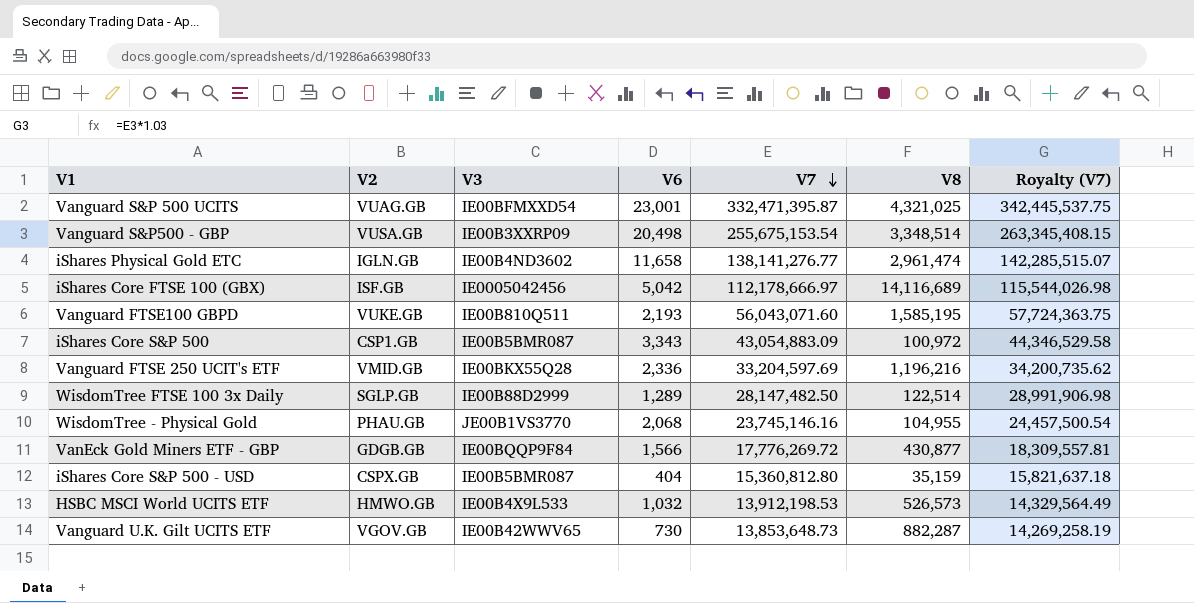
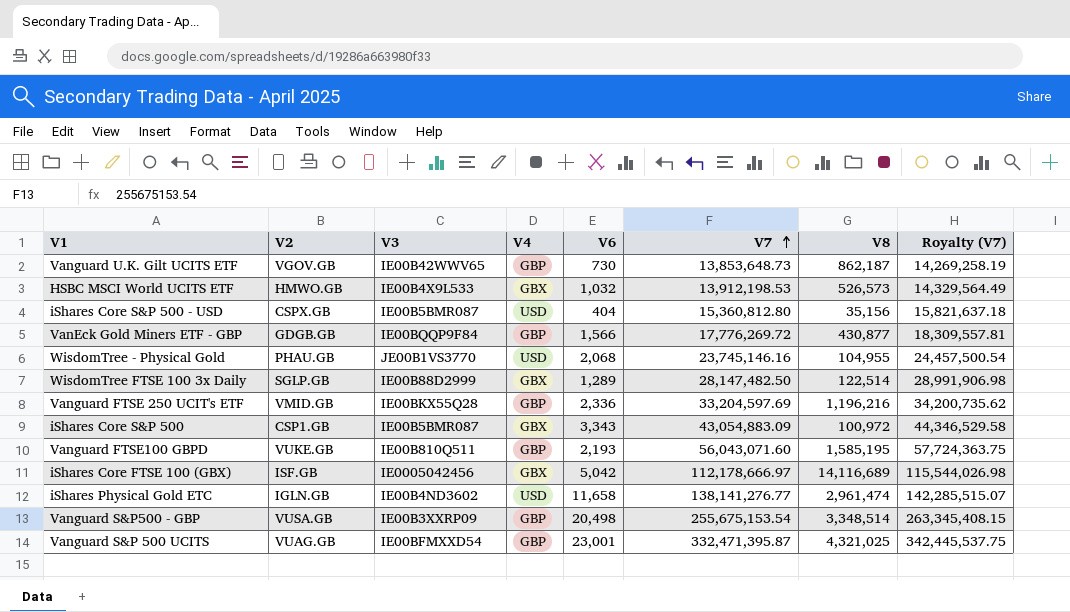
row order: V7 descending -> V7 ascending
column V4 | position: none -> 4
Vanguard U.K. Gilt UCITS ETF | V8: 882,287 -> 862,187
iShares Core S&P 500 - USD | V8: 35,159 -> 35,156

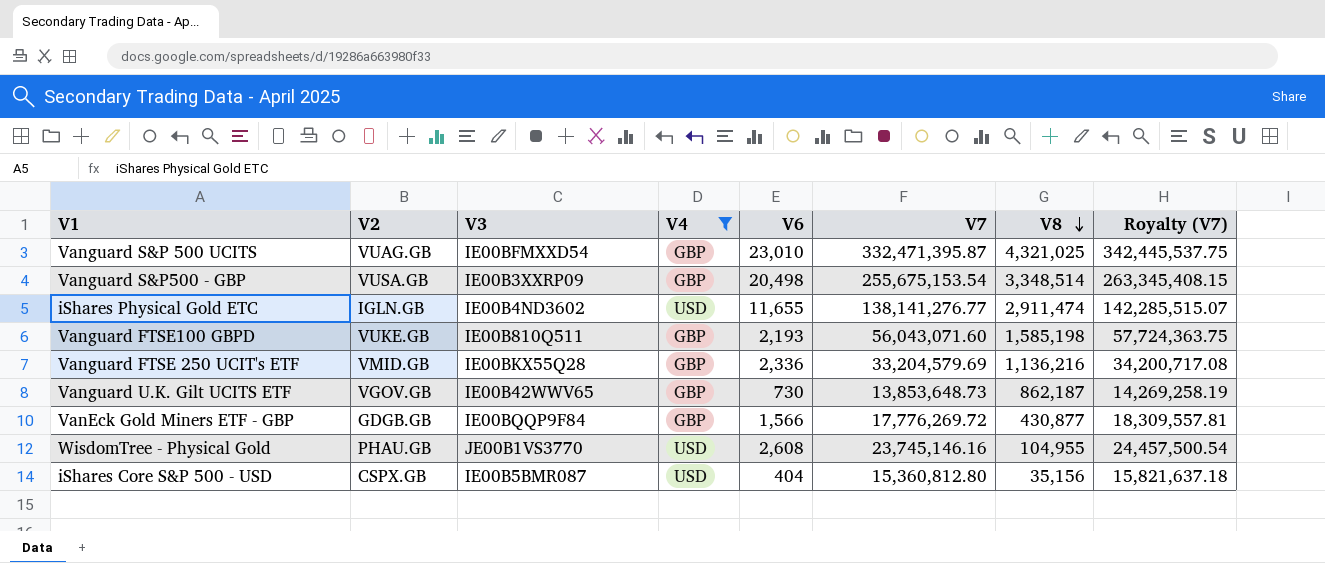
filter: none -> V4 != GBX
row order: V7 ascending -> V8 descending
Vanguard S&P 500 UCITS | V6: 23,001 -> 23,010
iShares Physical Gold ETC | V6: 11,658 -> 11,655
iShares Physical Gold ETC | V8: 2,961,474 -> 2,911,474
Vanguard FTSE100 GBPD | V8: 1,585,195 -> 1,585,198
Vanguard FTSE 250 UCIT's ETF | V7: 33,204,597.69 -> 33,204,579.69
Vanguard FTSE 250 UCIT's ETF | V8: 1,196,216 -> 1,136,216
Vanguard FTSE 250 UCIT's ETF | Royalty (V7): 34,200,735.62 -> 34,200,717.08
WisdomTree - Physical Gold | V6: 2,068 -> 2,608

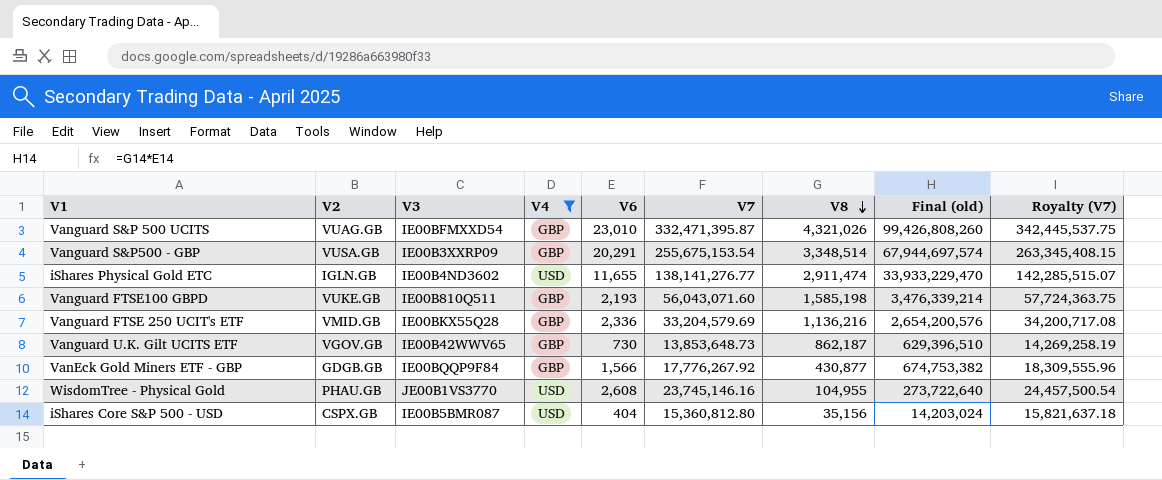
column Final (old) | formula: none -> [V6] * [V8]
Vanguard S&P 500 UCITS | V8: 4,321,025 -> 4,321,026
Vanguard S&P500 - GBP | V6: 20,498 -> 20,291
VanEck Gold Miners ETF - GBP | V7: 17,776,269.72 -> 17,776,267.92
VanEck Gold Miners ETF - GBP | Royalty (V7): 18,309,557.81 -> 18,309,555.96

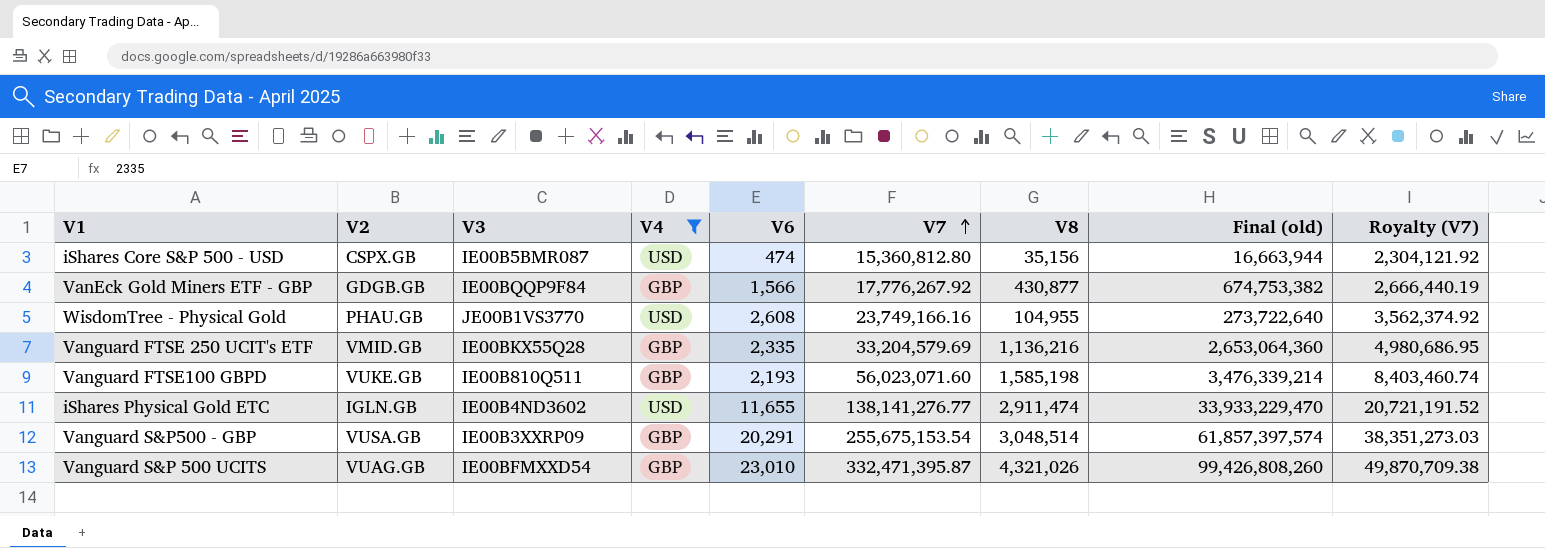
row order: V8 descending -> V7 ascending
column Royalty (V7) | formula: [V7] * 1.03 -> [V7] * 0.15
row Vanguard U.K. Gilt UCITS ETF: VGOV.GB | IE00B42WWV65 | GBP | 730 | 13,853,648.73 | 862,187 | 629,396,510 | 14,269,258.19 -> none
iShares Core S&P 500 - USD | V6: 404 -> 474
iShares Core S&P 500 - USD | Final (old): 14,203,024 -> 16,663,944
WisdomTree - Physical Gold | V7: 23,745,146.16 -> 23,749,166.16
Vanguard FTSE 250 UCIT's ETF | V6: 2,336 -> 2,335
Vanguard FTSE 250 UCIT's ETF | Final (old): 2,654,200,576 -> 2,653,064,360
Vanguard FTSE100 GBPD | V7: 56,043,071.60 -> 56,023,071.60
Vanguard S&P500 - GBP | V8: 3,348,514 -> 3,048,514
Vanguard S&P500 - GBP | Final (old): 67,944,697,574 -> 61,857,397,574

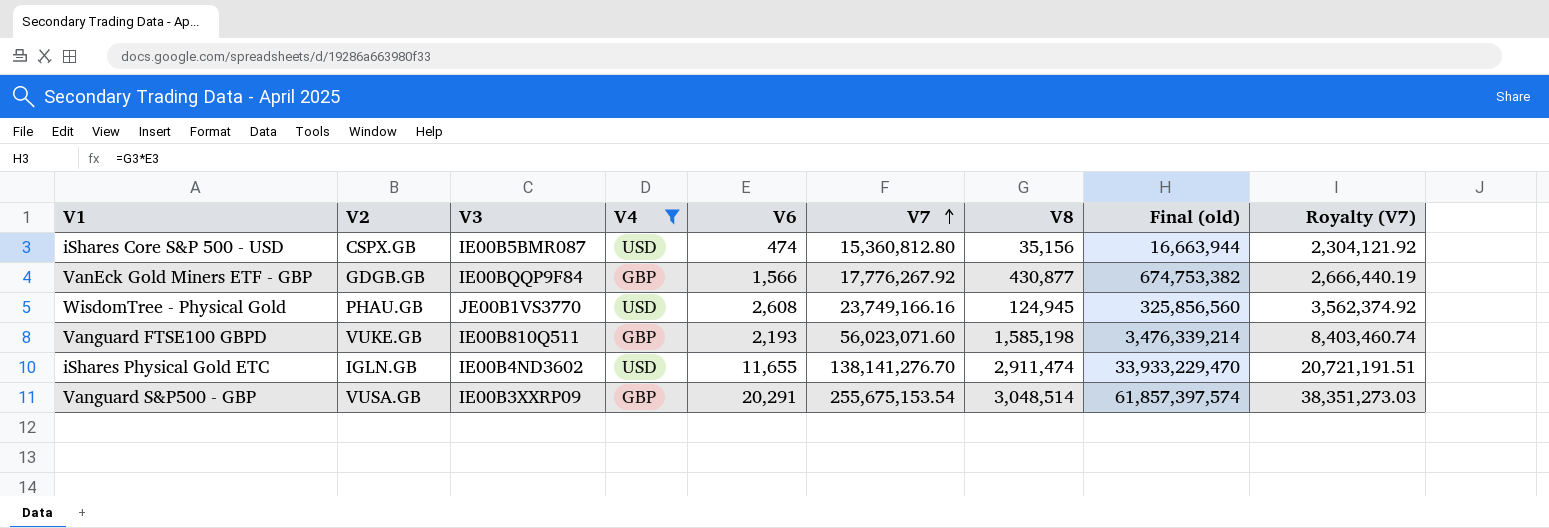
row Vanguard FTSE 250 UCIT's ETF: VMID.GB | IE00BKX55Q28 | GBP | 2,335 | 33,204,579.69 | 1,136,216 | 2,653,064,360 | 4,980,686.95 -> none
row Vanguard S&P 500 UCITS: VUAG.GB | IE00BFMXXD54 | GBP | 23,010 | 332,471,395.87 | 4,321,026 | 99,426,808,260 | 49,870,709.38 -> none
WisdomTree - Physical Gold | V8: 104,955 -> 124,945
WisdomTree - Physical Gold | Final (old): 273,722,640 -> 325,856,560
iShares Physical Gold ETC | V7: 138,141,276.77 -> 138,141,276.70
iShares Physical Gold ETC | Royalty (V7): 20,721,191.52 -> 20,721,191.51

